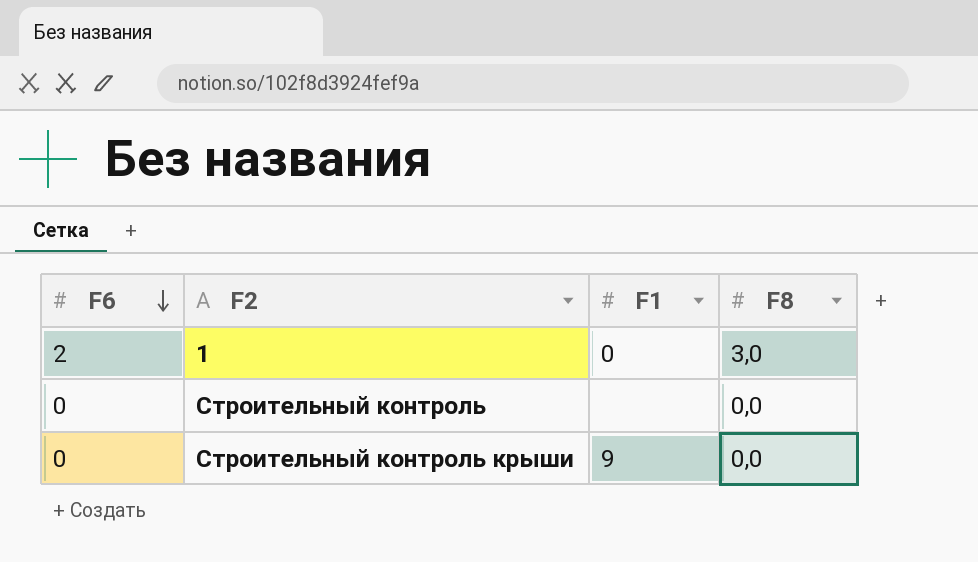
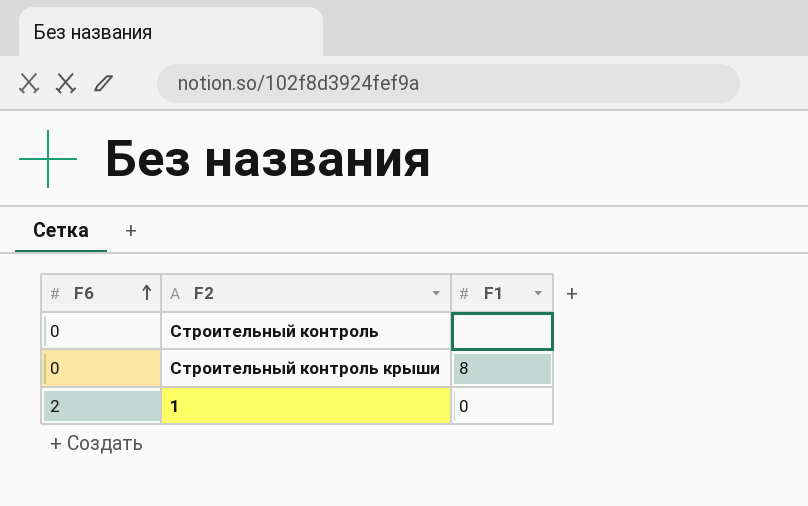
row order: F6 descending -> F6 ascending
column F8 | position: 4 -> none
Строительный контроль крыши | F1: 9 -> 8

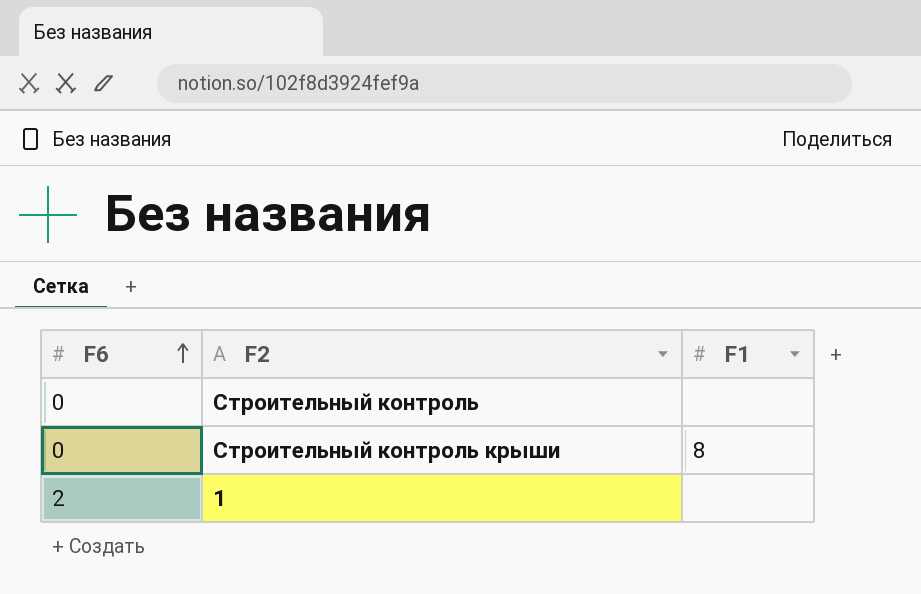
1 | F1: 0 -> none

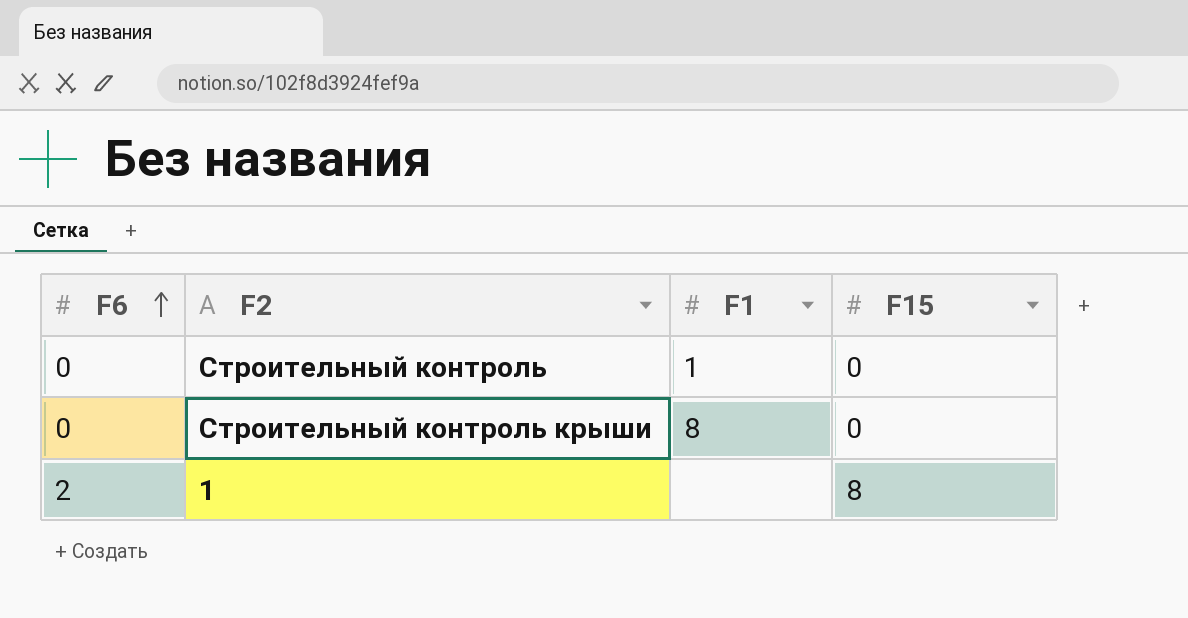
column F15 | position: none -> 4
Строительный контроль | F1: none -> 1

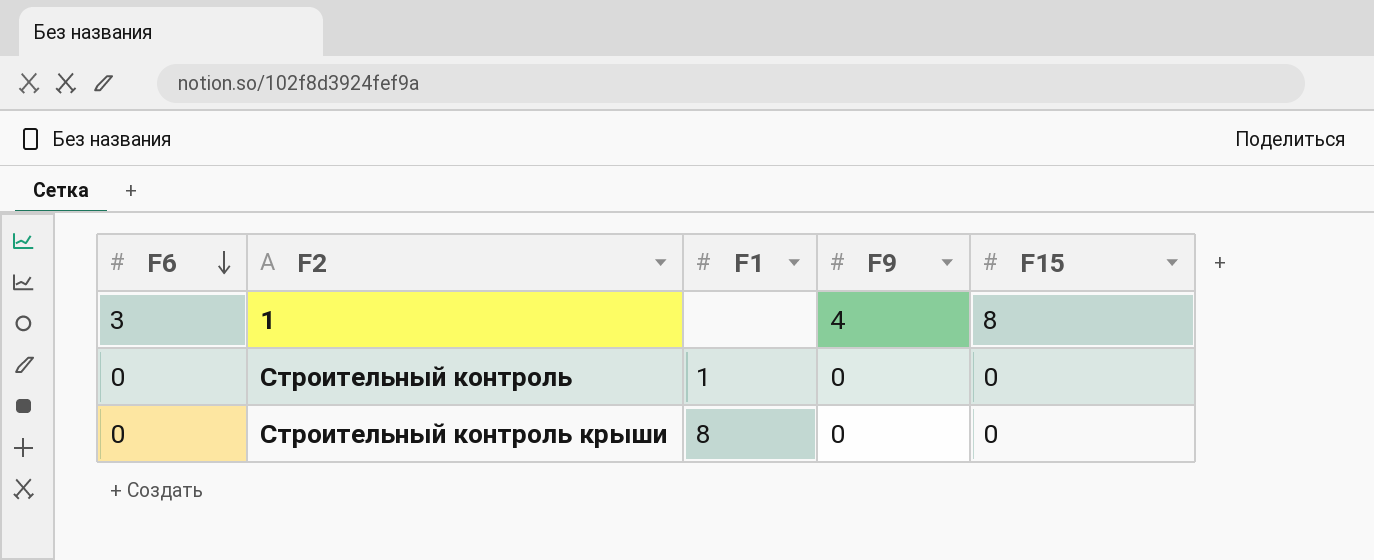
row order: F6 ascending -> F6 descending
column F9 | position: none -> 4
1 | F6: 2 -> 3

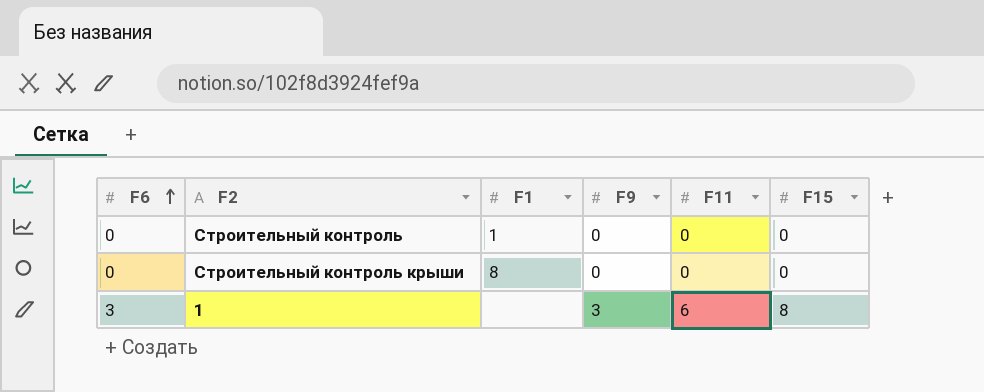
row order: F6 descending -> F6 ascending
column F11 | position: none -> 5
1 | F9: 4 -> 3

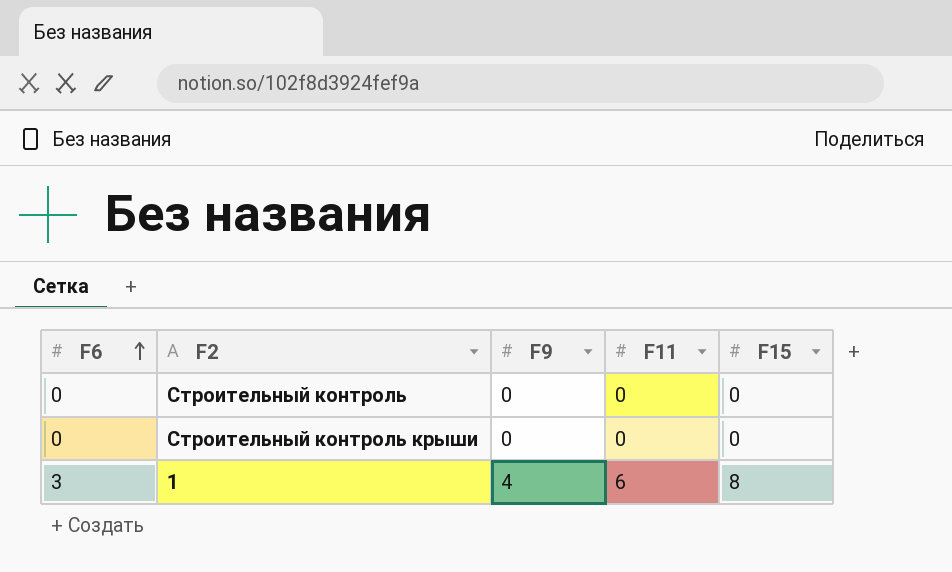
column F1 | position: 3 -> none
1 | F9: 3 -> 4

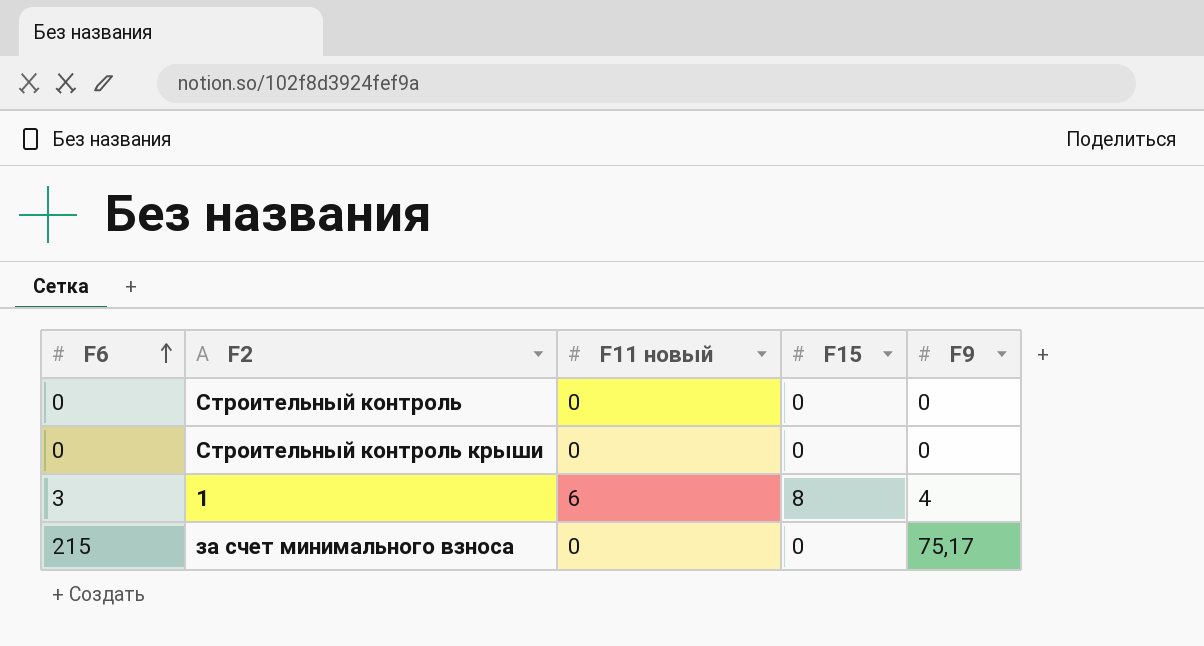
column name: F11 -> F11 новый
column F9 | position: 3 -> 5
row за счет минимального взноса: none -> 215 | 0 | 0 | 75,17

